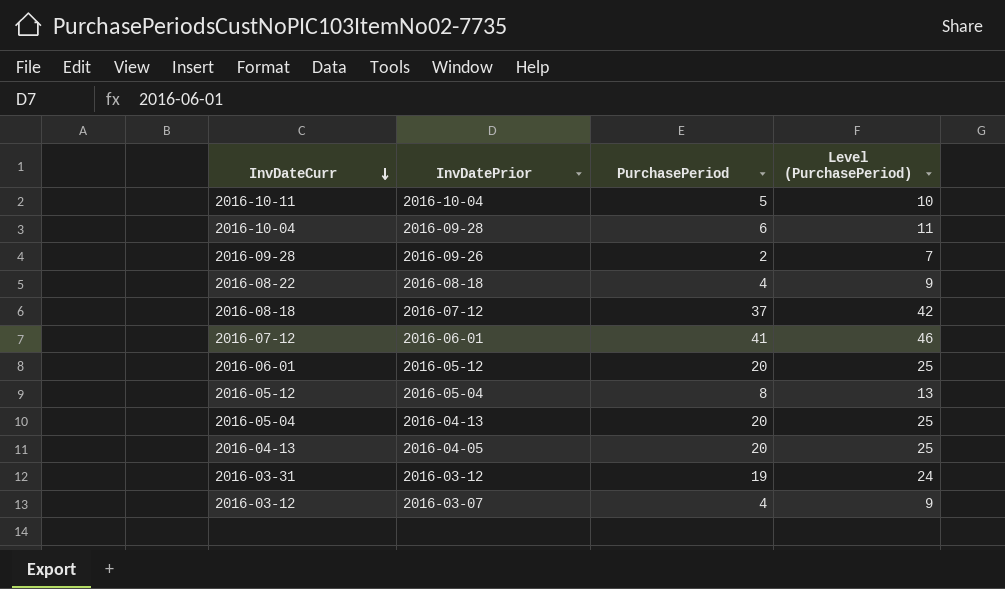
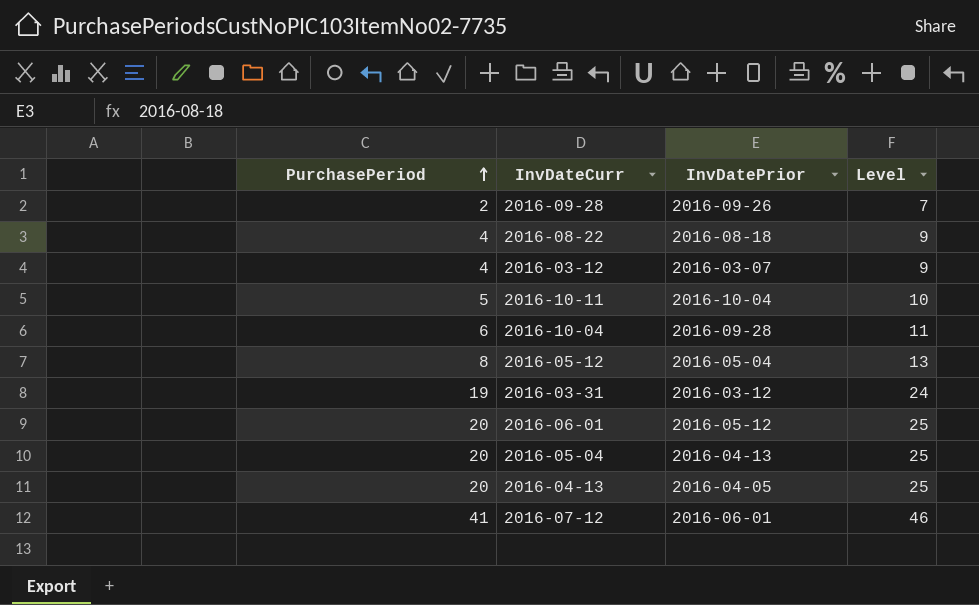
row order: InvDateCurr descending -> PurchasePeriod ascending
column PurchasePeriod | position: 3 -> 1
column name: Level (PurchasePeriod) -> Level
row 2016-08-18: 2016-07-12 | 37 | 42 -> none

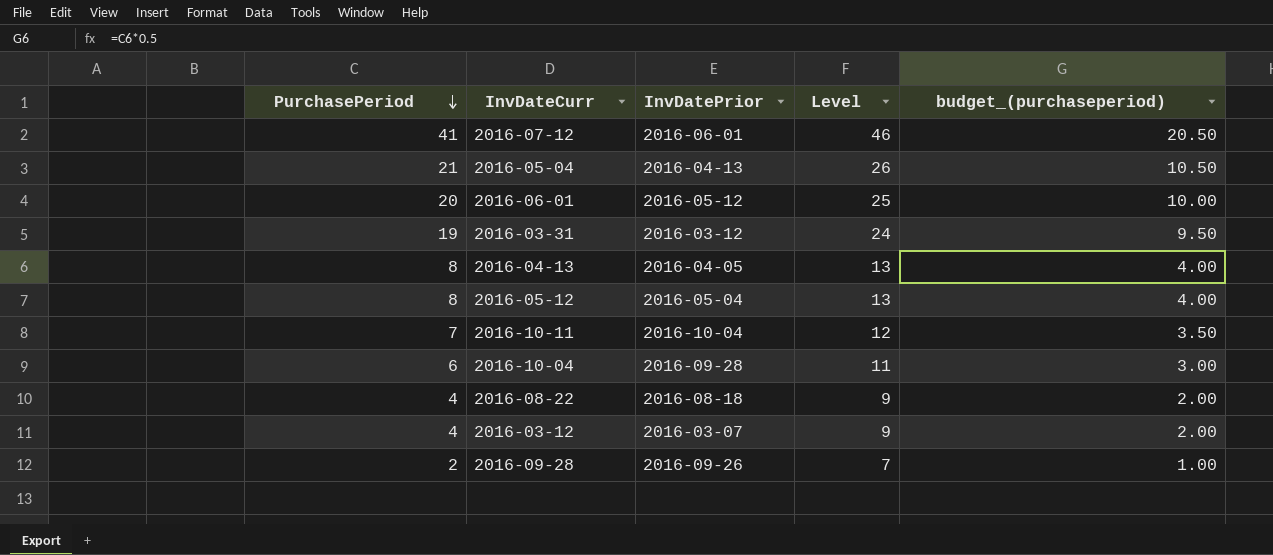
row order: PurchasePeriod ascending -> PurchasePeriod descending
column budget_(purchaseperiod) | formula: none -> [PurchasePeriod] * 0.5
2016-05-04 | PurchasePeriod: 20 -> 21
2016-05-04 | Level: 25 -> 26
2016-04-13 | PurchasePeriod: 20 -> 8
2016-04-13 | Level: 25 -> 13
2016-10-11 | PurchasePeriod: 5 -> 7
2016-10-11 | Level: 10 -> 12

